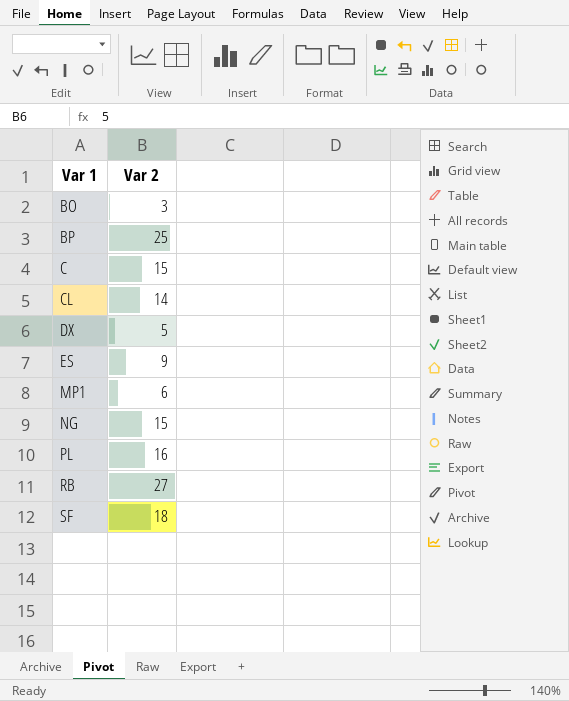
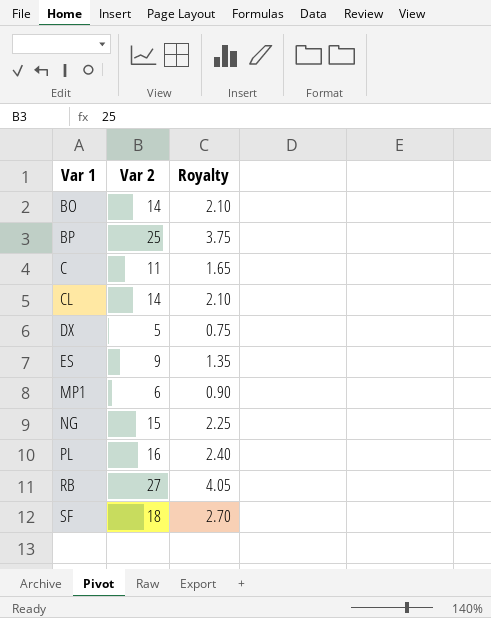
column Royalty | formula: none -> [Var 2] * 0.15
BO | Var 2: 3 -> 14
C | Var 2: 15 -> 11

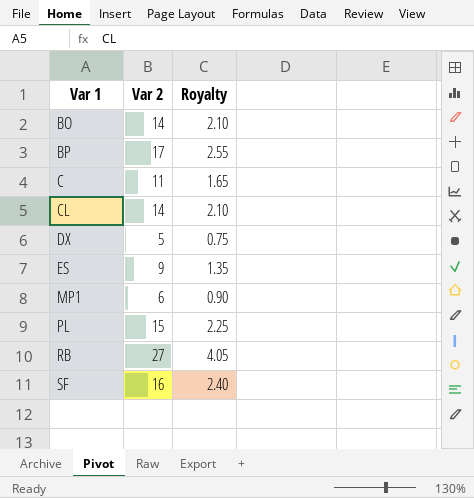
row NG: 15 | 2.25 -> none
BP | Var 2: 25 -> 17
BP | Royalty: 3.75 -> 2.55
PL | Var 2: 16 -> 15
PL | Royalty: 2.40 -> 2.25
SF | Var 2: 18 -> 16
SF | Royalty: 2.70 -> 2.40

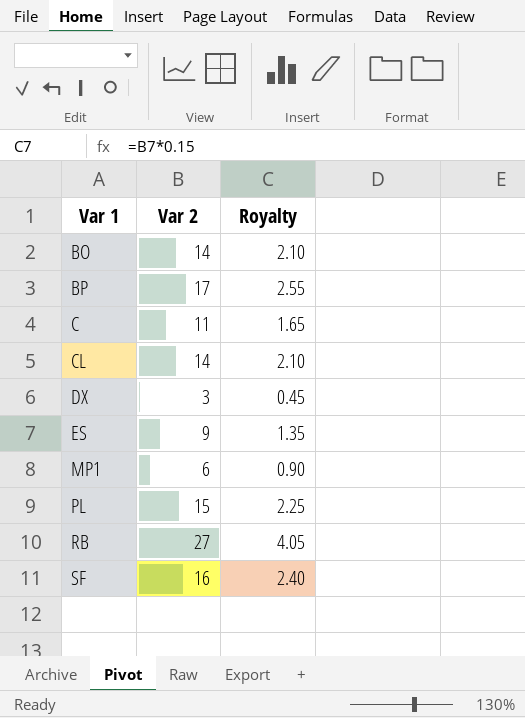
DX | Var 2: 5 -> 3
DX | Royalty: 0.75 -> 0.45

